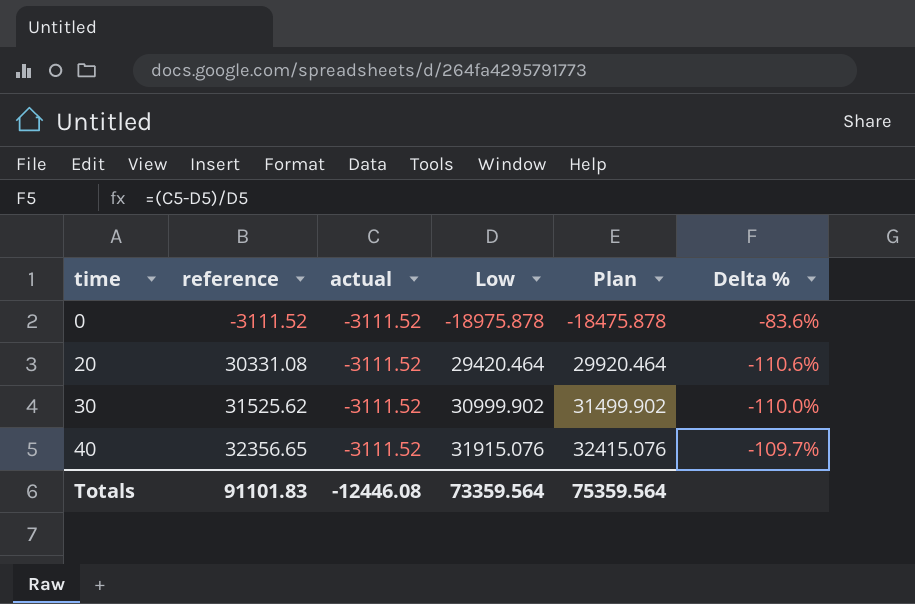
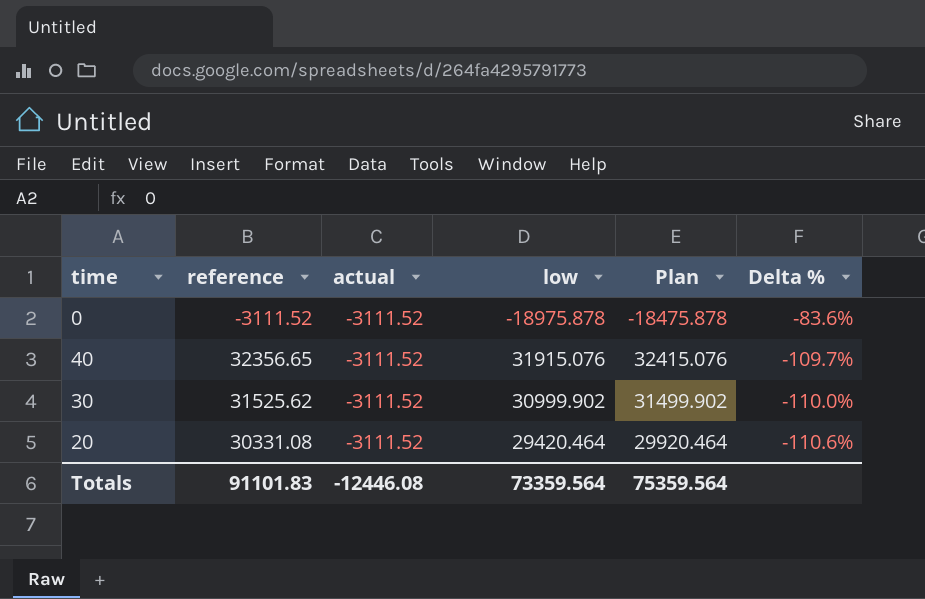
row order: time ascending -> Delta % descending
column name: Low -> low

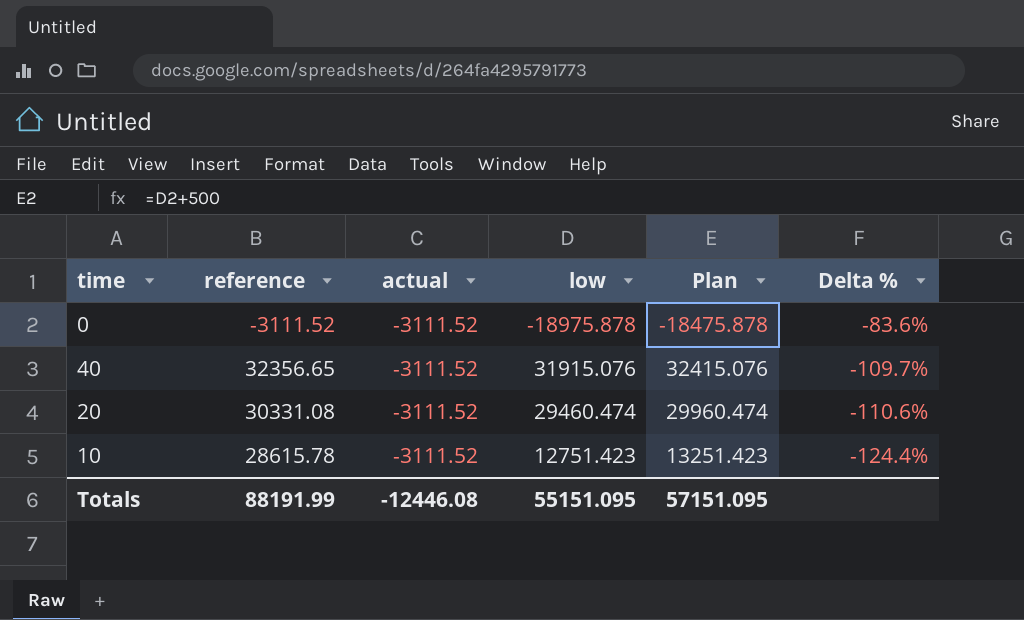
row 30: 31525.62 | -3111.52 | 30999.902 | 31499.902 | -110.0% -> none
20 | low: 29420.464 -> 29460.474
20 | Plan: 29920.464 -> 29960.474
row 10: none -> 28615.78 | -3111.52 | 12751.423 | 13251.423 | -124.4%
Totals | reference: 91101.83 -> 88191.99
Totals | low: 73359.564 -> 55151.095
Totals | Plan: 75359.564 -> 57151.095

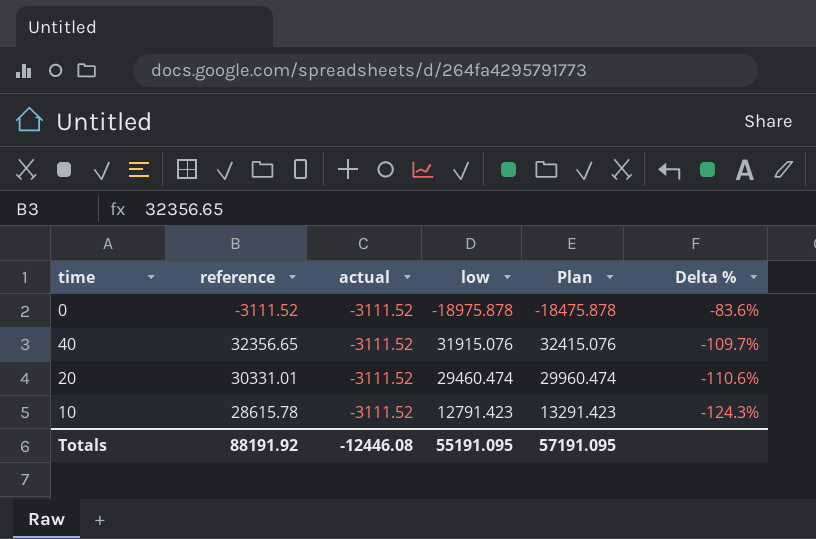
20 | reference: 30331.08 -> 30331.01
10 | low: 12751.423 -> 12791.423
10 | Plan: 13251.423 -> 13291.423
10 | Delta %: -124.4% -> -124.3%
Totals | reference: 88191.99 -> 88191.92
Totals | low: 55151.095 -> 55191.095
Totals | Plan: 57151.095 -> 57191.095

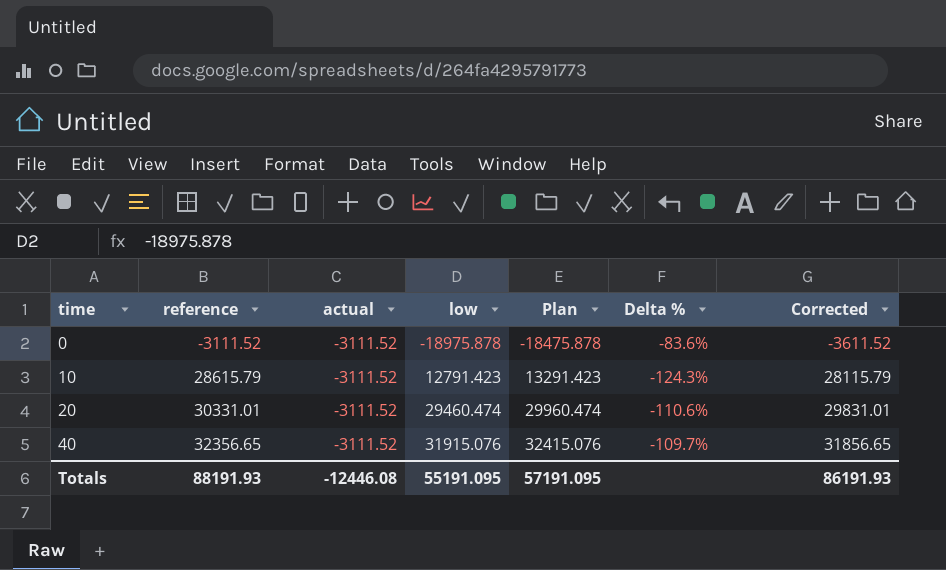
row order: Delta % descending -> time ascending
column Corrected | formula: none -> [reference] - 500
10 | reference: 28615.78 -> 28615.79
Totals | reference: 88191.92 -> 88191.93

